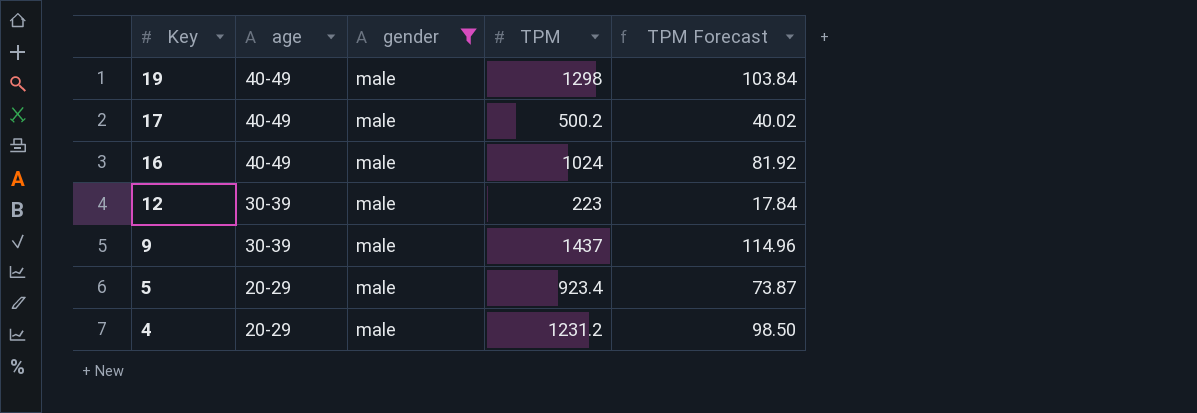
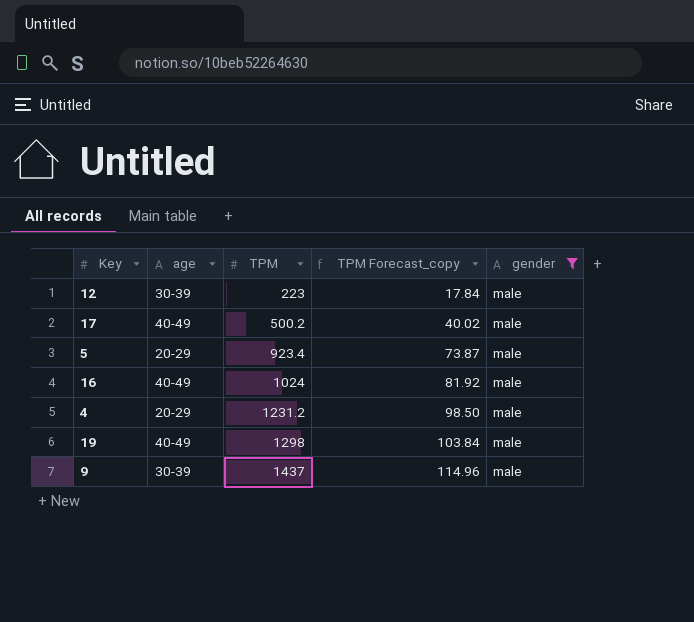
row order: Key descending -> TPM ascending
column name: TPM Forecast -> TPM Forecast_copy
column gender | position: 3 -> 5

